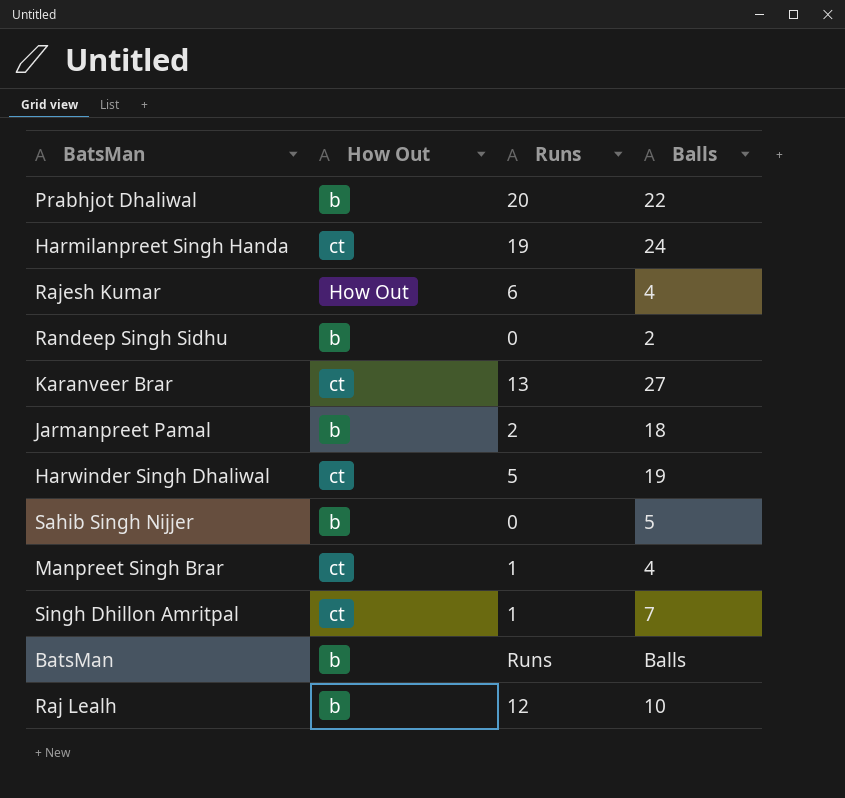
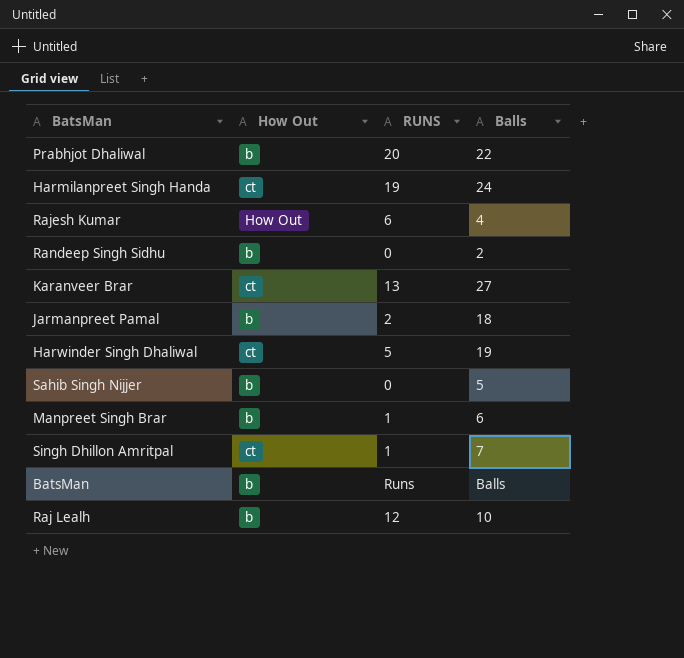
column name: Runs -> RUNS
Manpreet Singh Brar | How Out: ct -> b
Manpreet Singh Brar | Balls: 4 -> 6

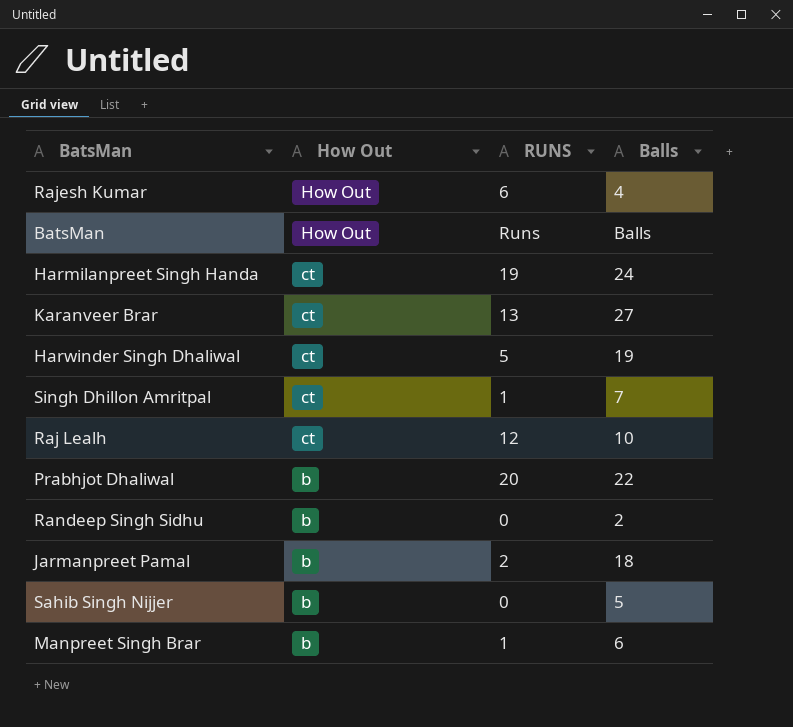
row order: none -> How Out descending
BatsMan | How Out: b -> How Out
Raj Lealh | How Out: b -> ct

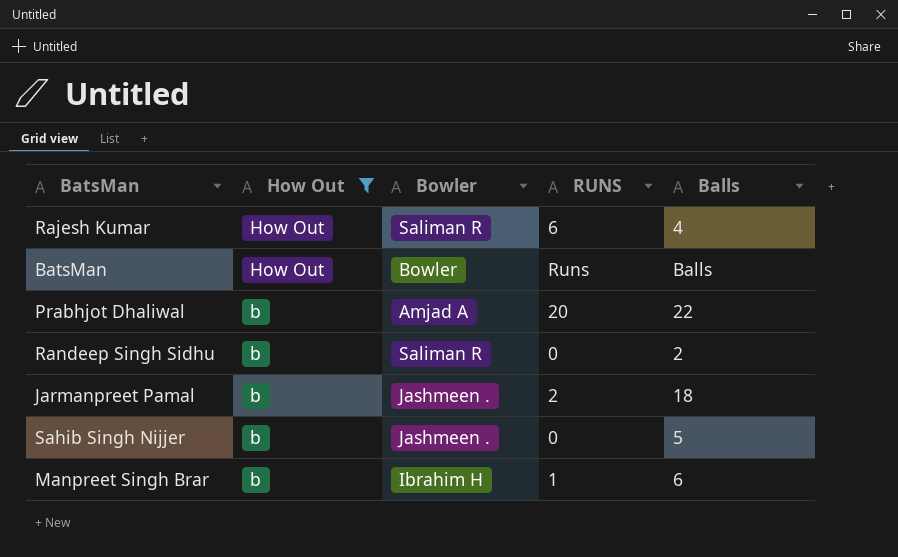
filter: none -> How Out != ct
column Bowler | position: none -> 3

